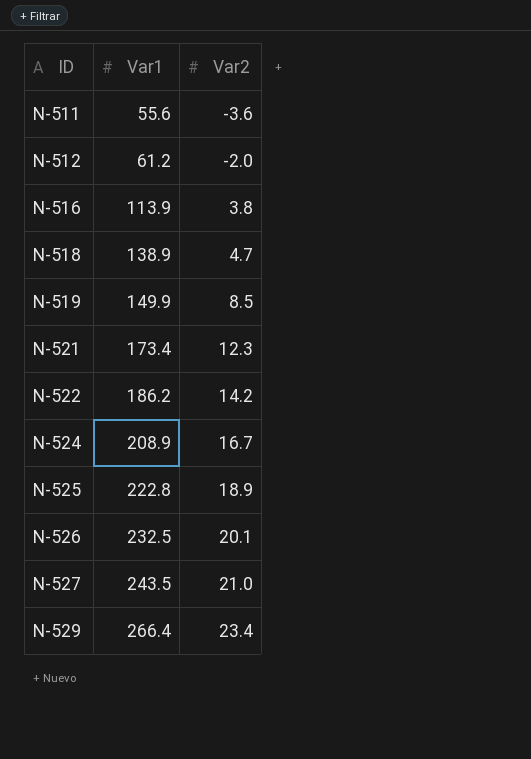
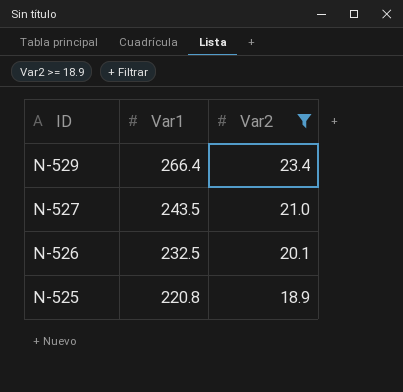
filter: none -> Var2 >= 18.9
row order: ID ascending -> ID descending
N-525 | Var1: 222.8 -> 220.8

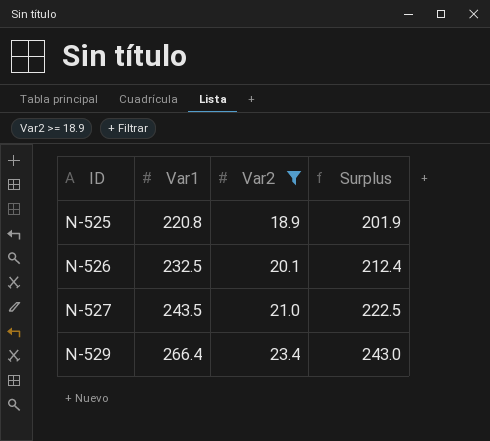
row order: ID descending -> ID ascending
column Surplus | formula: none -> [Var1] - [Var2]

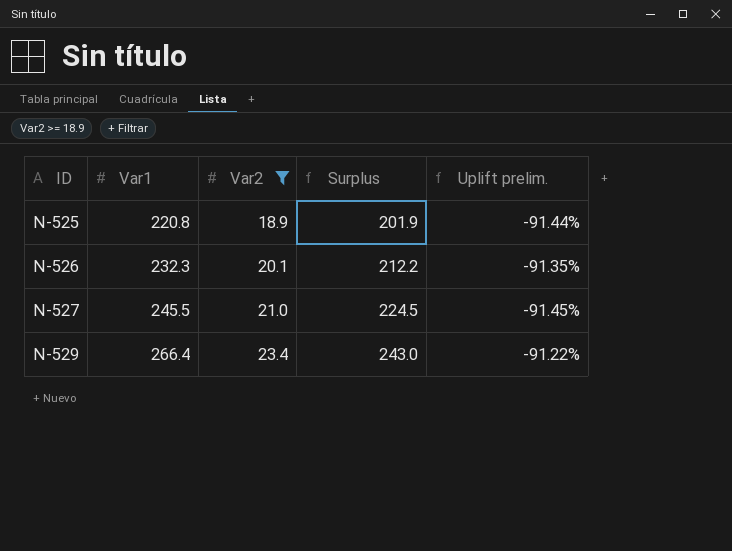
column Uplift prelim. | formula: none -> ([Var2] - [Var1]) / [Var1]
N-526 | Var1: 232.5 -> 232.3
N-526 | Surplus: 212.4 -> 212.2
N-527 | Var1: 243.5 -> 245.5
N-527 | Surplus: 222.5 -> 224.5

